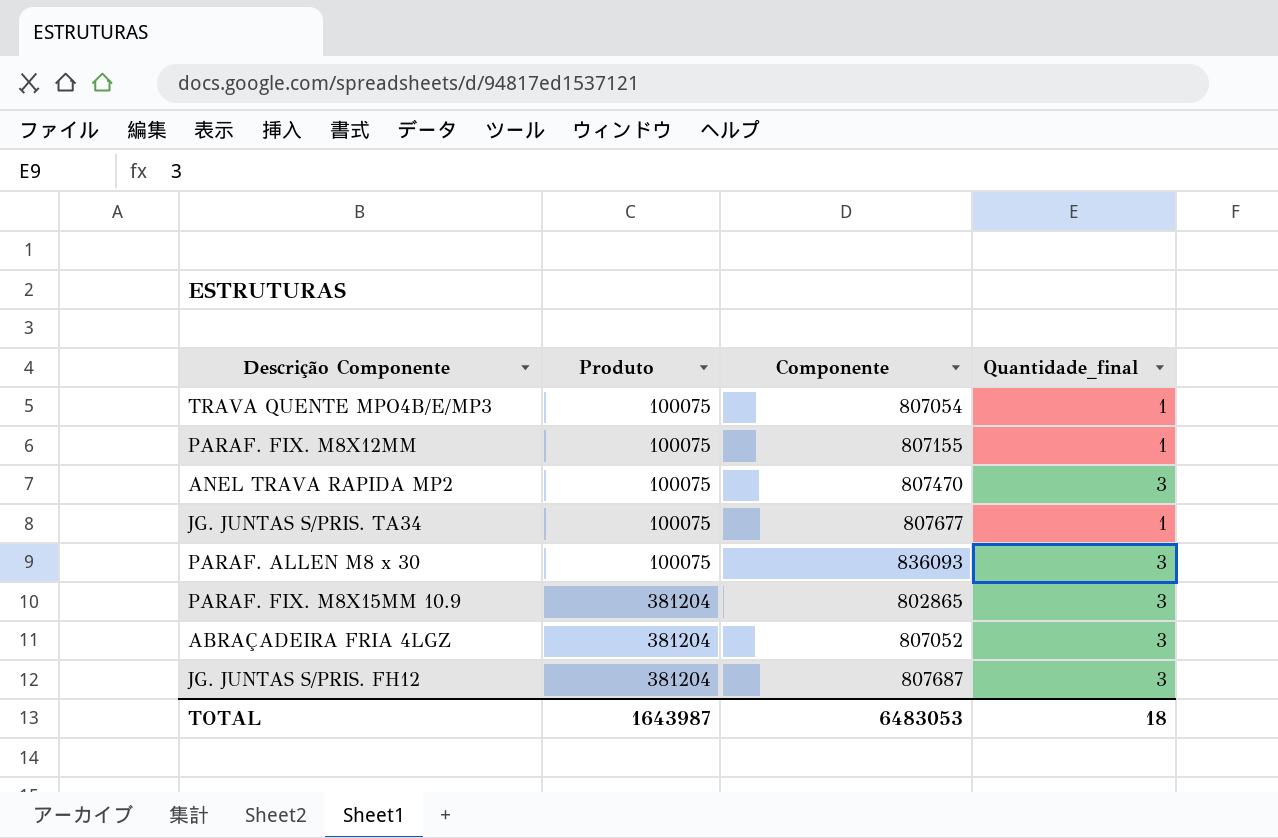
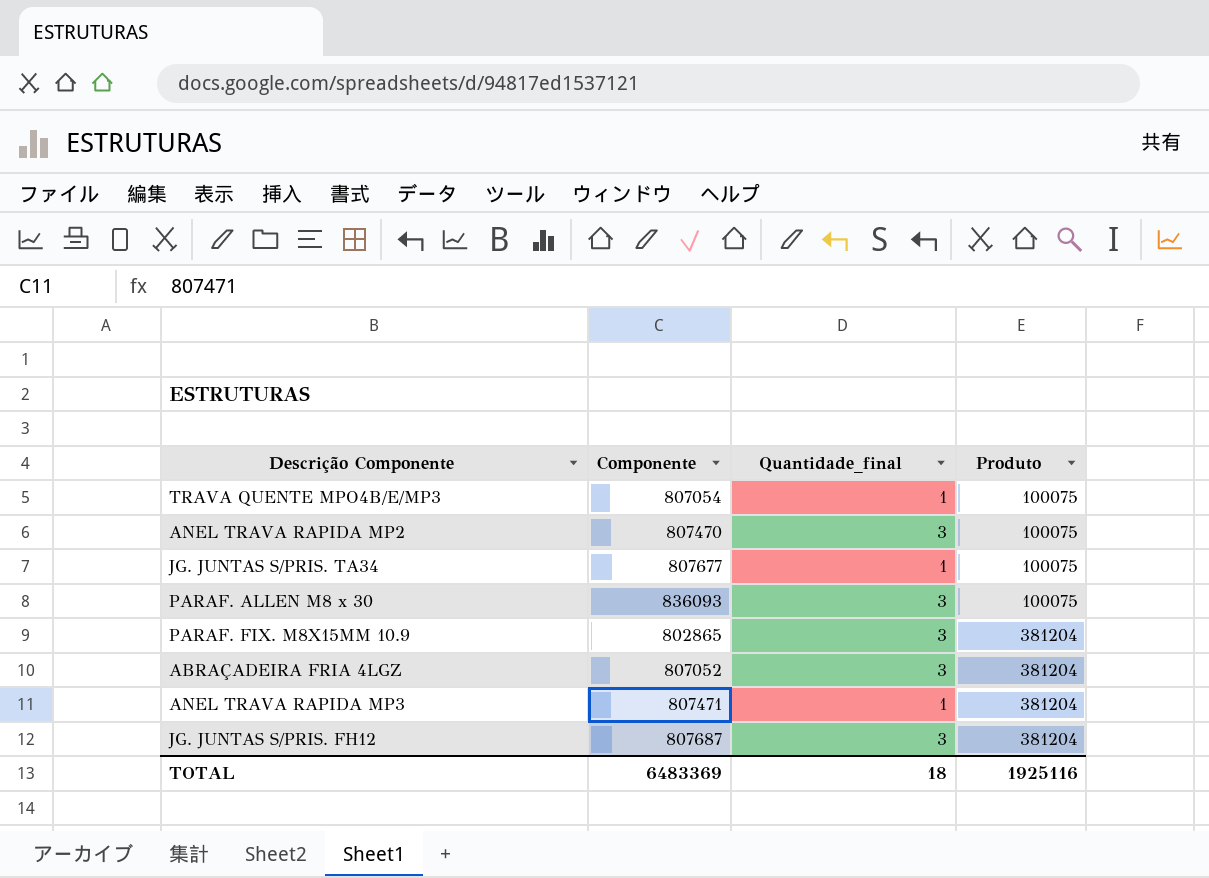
column Produto | position: 2 -> 4
row PARAF. FIX. M8X12MM: 100075 | 807155 | 1 -> none
row ANEL TRAVA RAPIDA MP3: none -> 807471 | 1 | 381204
TOTAL | Componente: 6483053 -> 6483369
TOTAL | Produto: 1643987 -> 1925116

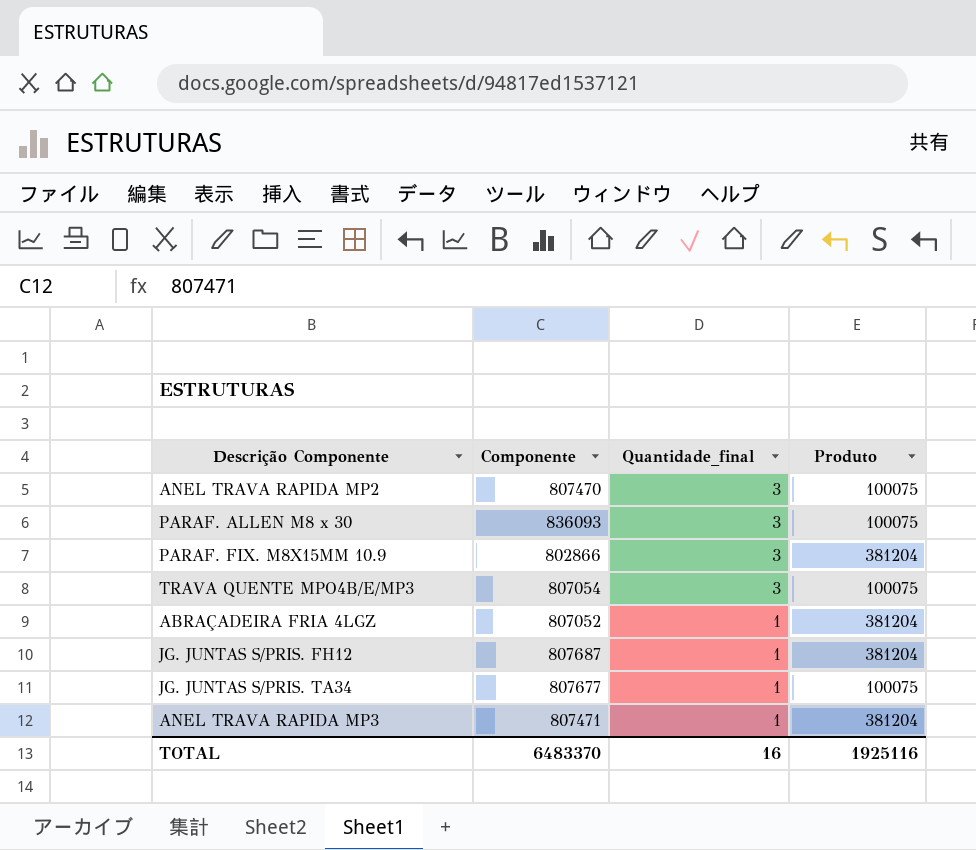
row order: Produto ascending -> Quantidade_final descending
PARAF. FIX. M8X15MM 10.9 | Componente: 802865 -> 802866
TRAVA QUENTE MPO4B/E/MP3 | Quantidade_final: 1 -> 3
ABRAÇADEIRA FRIA 4LGZ | Quantidade_final: 3 -> 1
JG. JUNTAS S/PRIS. FH12 | Quantidade_final: 3 -> 1
TOTAL | Componente: 6483369 -> 6483370
TOTAL | Quantidade_final: 18 -> 16

